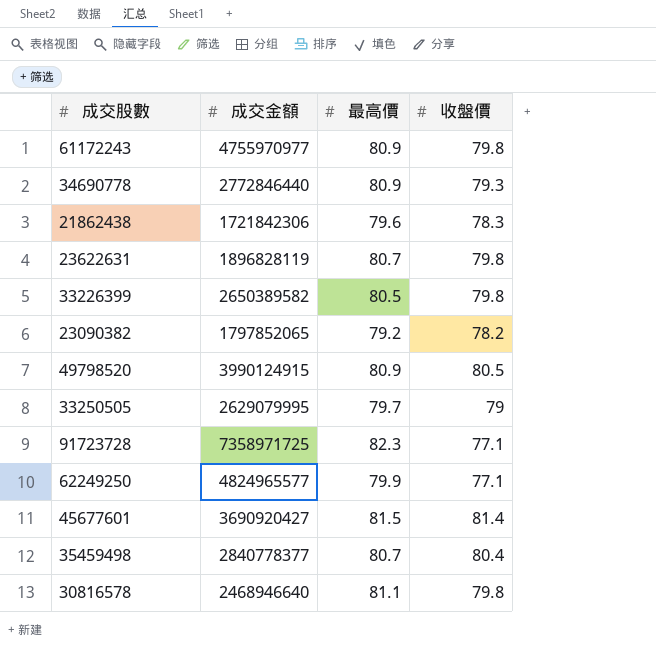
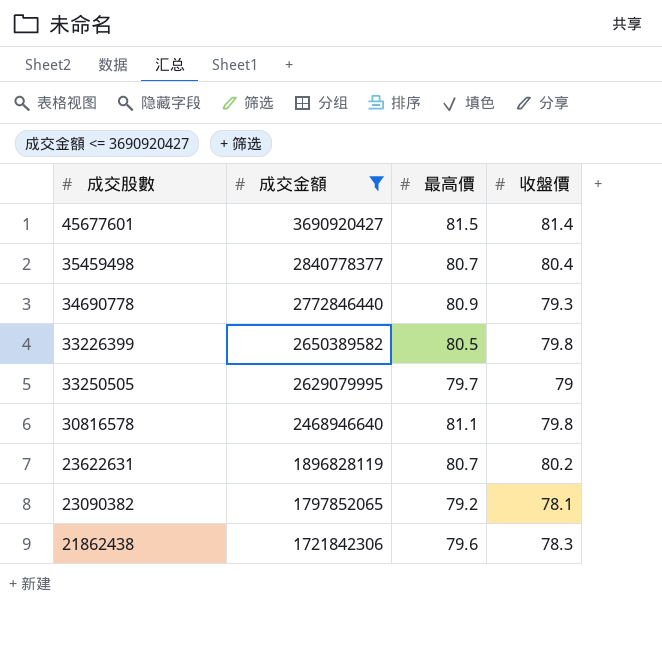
filter: none -> 成交金額 <= 3690920427
row order: none -> 成交金額 descending
23622631 | 收盤價: 79.8 -> 80.2
23090382 | 收盤價: 78.2 -> 78.1

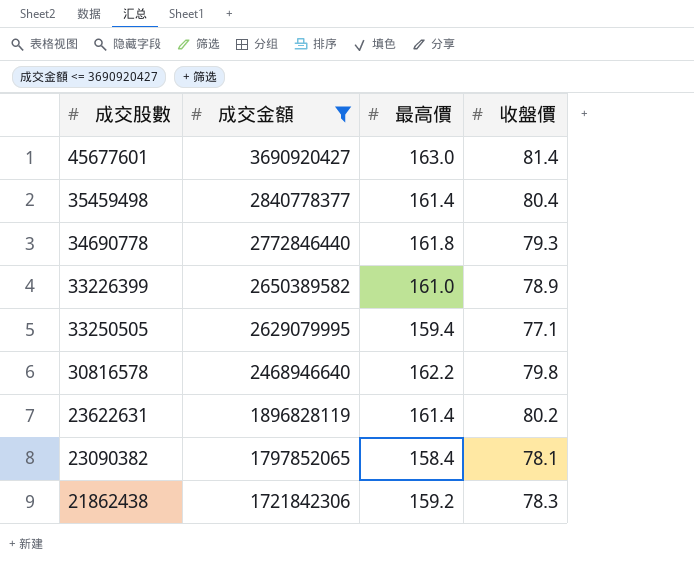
45677601 | 最高價: 81.5 -> 163.0
35459498 | 最高價: 80.7 -> 161.4
34690778 | 最高價: 80.9 -> 161.8
33226399 | 最高價: 80.5 -> 161.0
33226399 | 收盤價: 79.8 -> 78.9
33250505 | 最高價: 79.7 -> 159.4
33250505 | 收盤價: 79 -> 77.1
30816578 | 最高價: 81.1 -> 162.2
23622631 | 最高價: 80.7 -> 161.4
23090382 | 最高價: 79.2 -> 158.4
21862438 | 最高價: 79.6 -> 159.2

